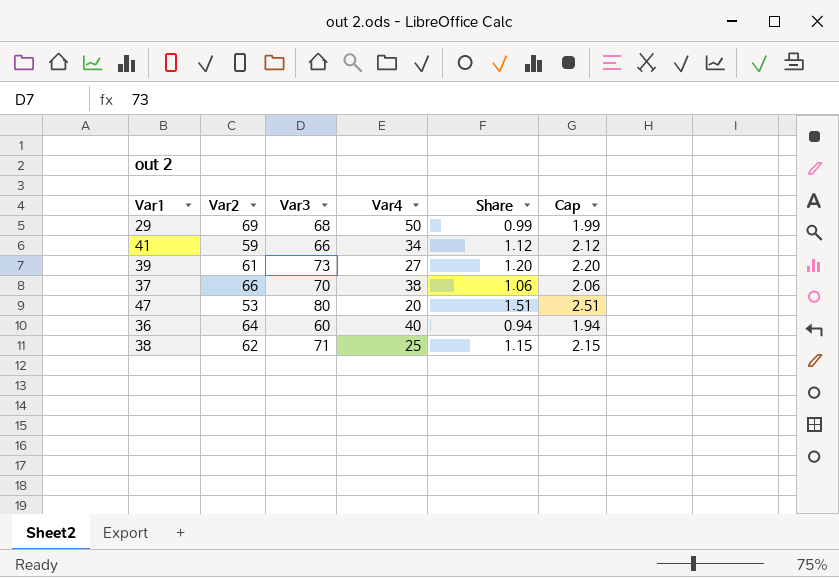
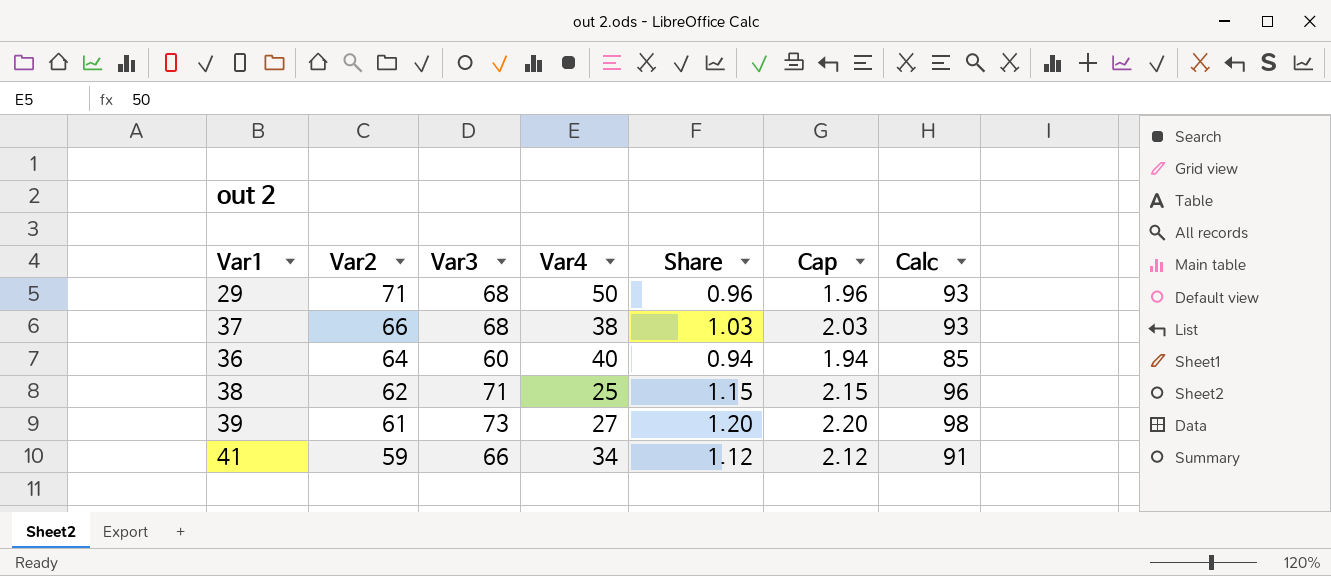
row order: none -> Var2 descending
column Calc | formula: none -> [Var3] + 25
row 47: 53 | 80 | 20 | 1.51 | 2.51 -> none
29 | Var2: 69 -> 71
29 | Share: 0.99 -> 0.96
29 | Cap: 1.99 -> 1.96
37 | Var3: 70 -> 68
37 | Share: 1.06 -> 1.03
37 | Cap: 2.06 -> 2.03

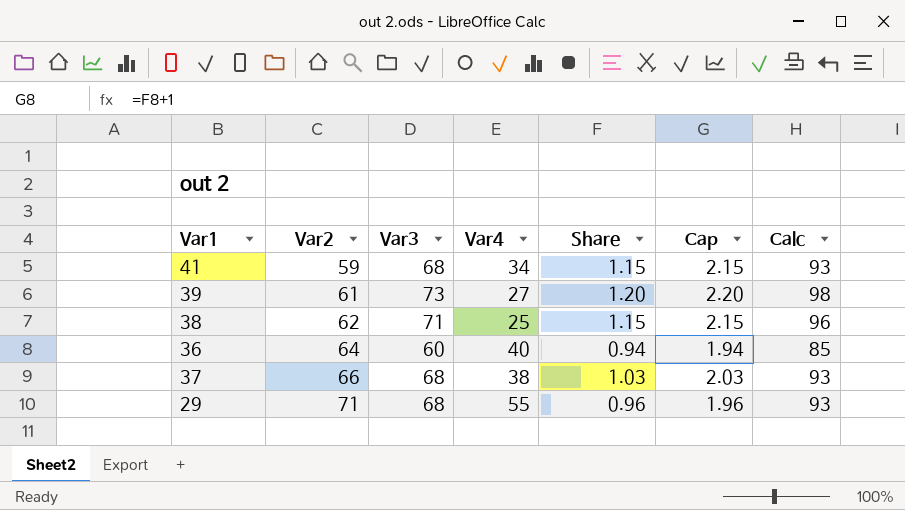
row order: Var2 descending -> Var2 ascending
41 | Var3: 66 -> 68
41 | Share: 1.12 -> 1.15
41 | Cap: 2.12 -> 2.15
41 | Calc: 91 -> 93
29 | Var4: 50 -> 55

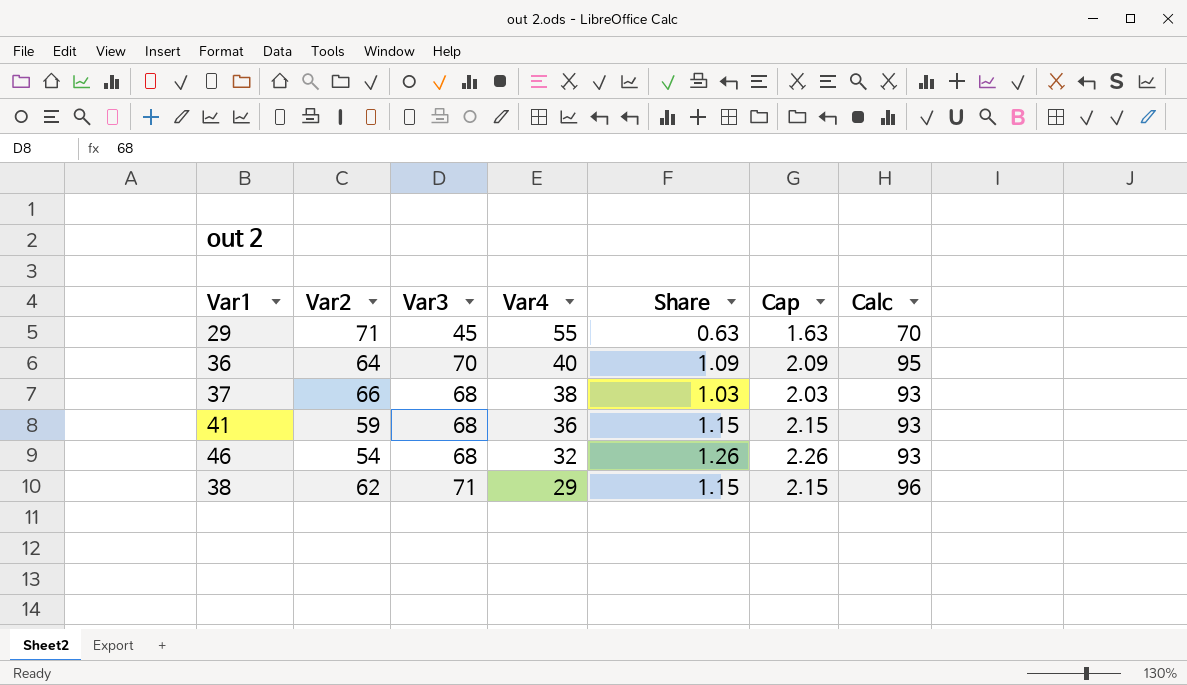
row order: Var2 ascending -> Var4 descending
row 39: 61 | 73 | 27 | 1.20 | 2.20 | 98 -> none
29 | Var3: 68 -> 45
29 | Share: 0.96 -> 0.63
29 | Cap: 1.96 -> 1.63
29 | Calc: 93 -> 70
36 | Var3: 60 -> 70
36 | Share: 0.94 -> 1.09
36 | Cap: 1.94 -> 2.09
36 | Calc: 85 -> 95
41 | Var4: 34 -> 36
row 46: none -> 54 | 68 | 32 | 1.26 | 2.26 | 93
38 | Var4: 25 -> 29

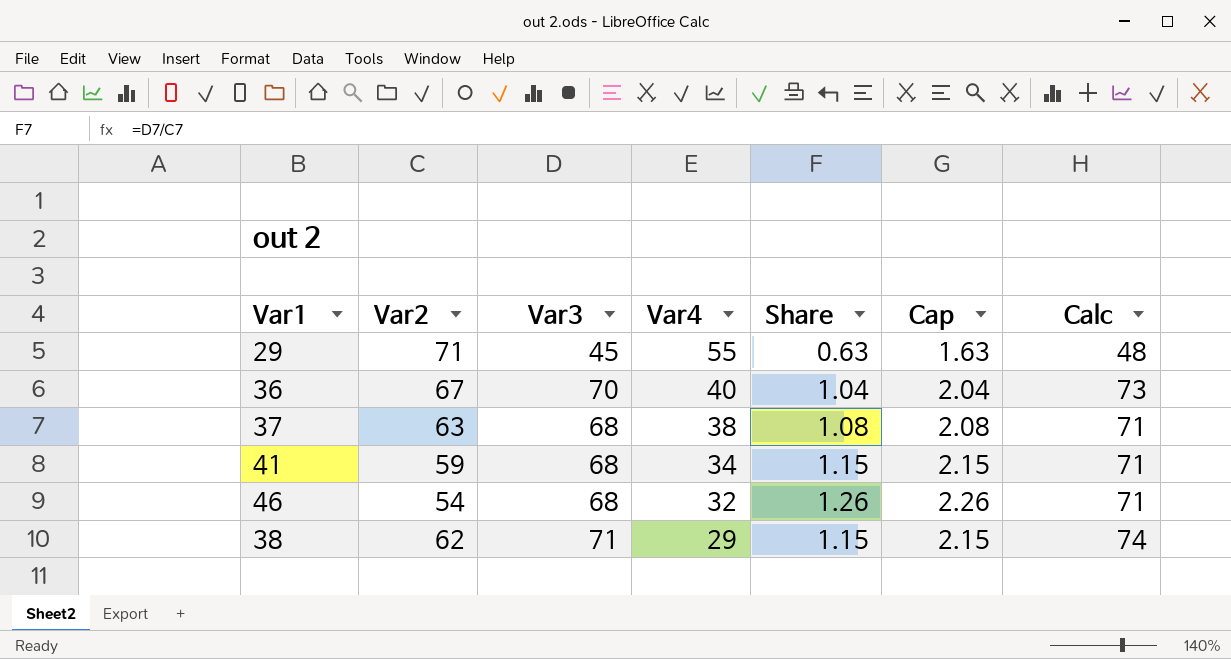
column Calc | formula: [Var3] + 25 -> [Var3] + 3
36 | Var2: 64 -> 67
36 | Share: 1.09 -> 1.04
36 | Cap: 2.09 -> 2.04
37 | Var2: 66 -> 63
37 | Share: 1.03 -> 1.08
37 | Cap: 2.03 -> 2.08
41 | Var4: 36 -> 34

